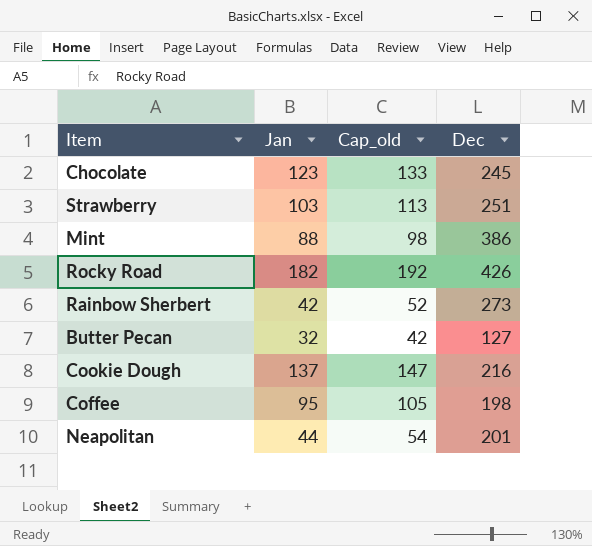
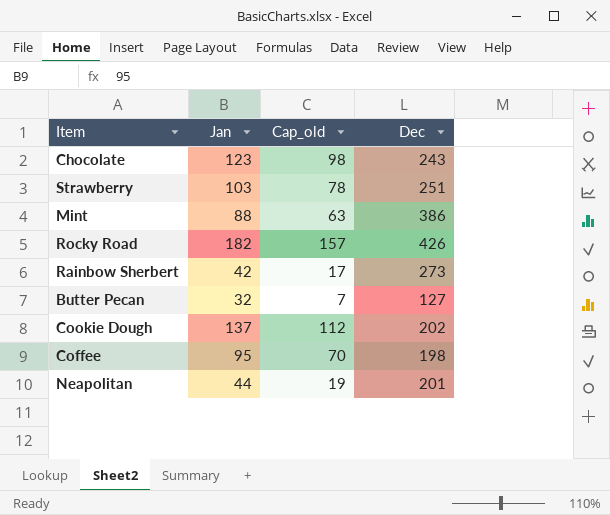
column Cap_old | formula: [Jan] + 10 -> [Jan] - 25
Chocolate | Dec: 245 -> 243
Cookie Dough | Dec: 216 -> 202

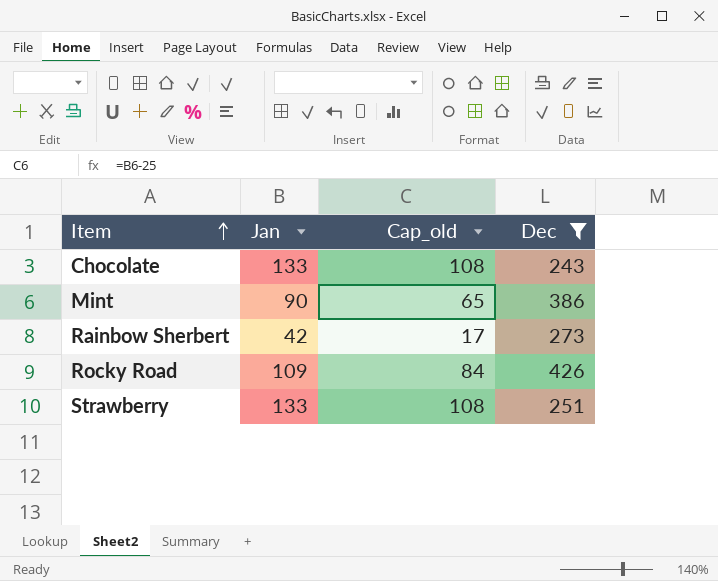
filter: none -> Dec >= 243
row order: none -> Item ascending
Chocolate | Jan: 123 -> 133
Chocolate | Cap_old: 98 -> 108
Mint | Jan: 88 -> 90
Mint | Cap_old: 63 -> 65
Rocky Road | Jan: 182 -> 109
Rocky Road | Cap_old: 157 -> 84
Strawberry | Jan: 103 -> 133
Strawberry | Cap_old: 78 -> 108

